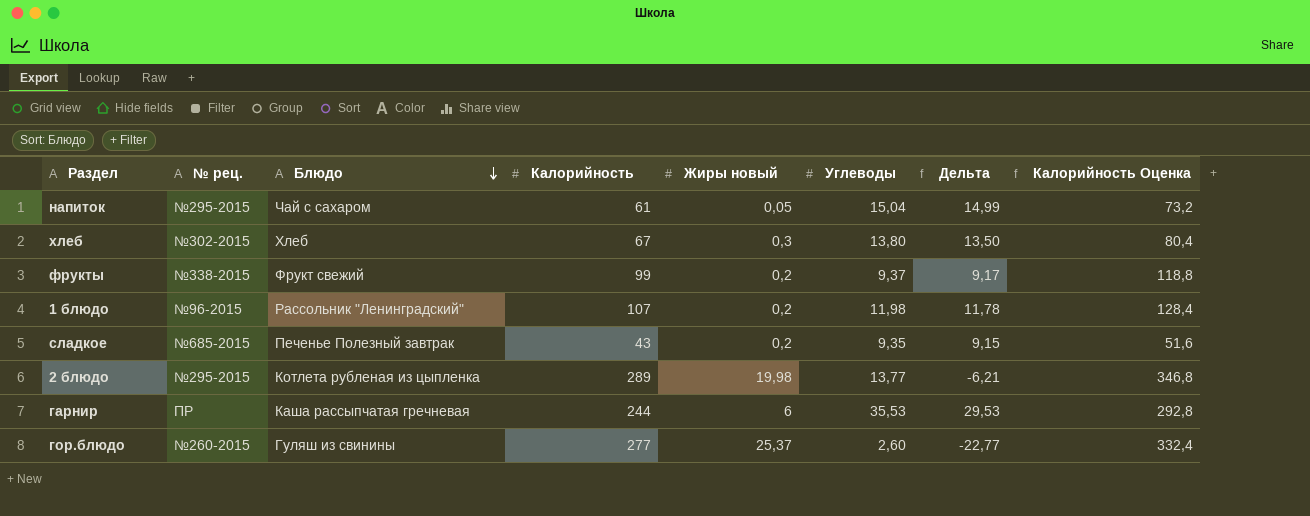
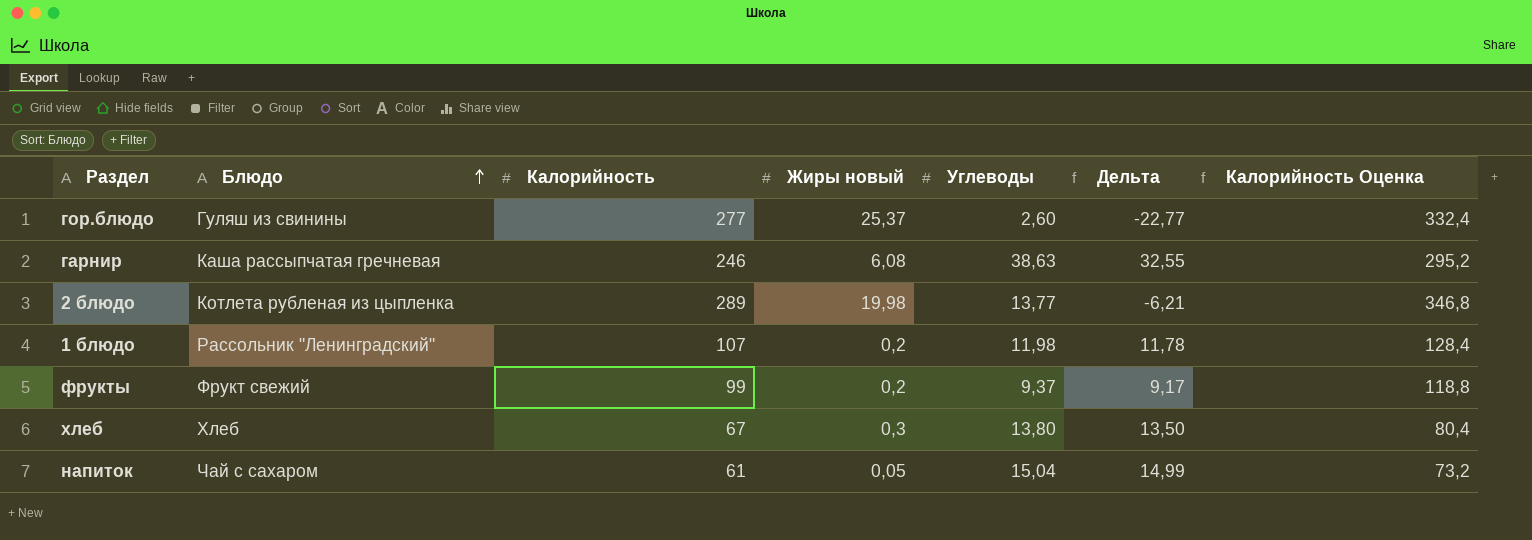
row order: Блюдо descending -> Блюдо ascending
column № рец. | position: 2 -> none
row сладкое: №685-2015 | Печенье Полезный завтрак | 43 | 0,2 | 9,35 | 9,15 | 51,6 -> none
гарнир | Калорийность: 244 -> 246
гарнир | Жиры новый: 6 -> 6,08
гарнир | Углеводы: 35,53 -> 38,63
гарнир | Дельта: 29,53 -> 32,55
гарнир | Калорийность Оценка: 292,8 -> 295,2

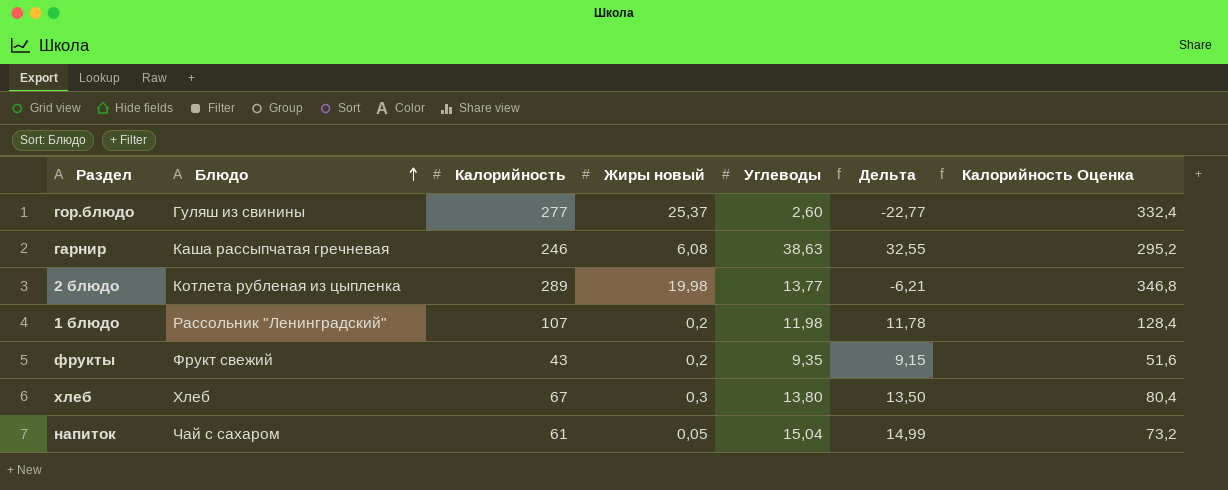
фрукты | Калорийность: 99 -> 43
фрукты | Углеводы: 9,37 -> 9,35
фрукты | Дельта: 9,17 -> 9,15
фрукты | Калорийность Оценка: 118,8 -> 51,6

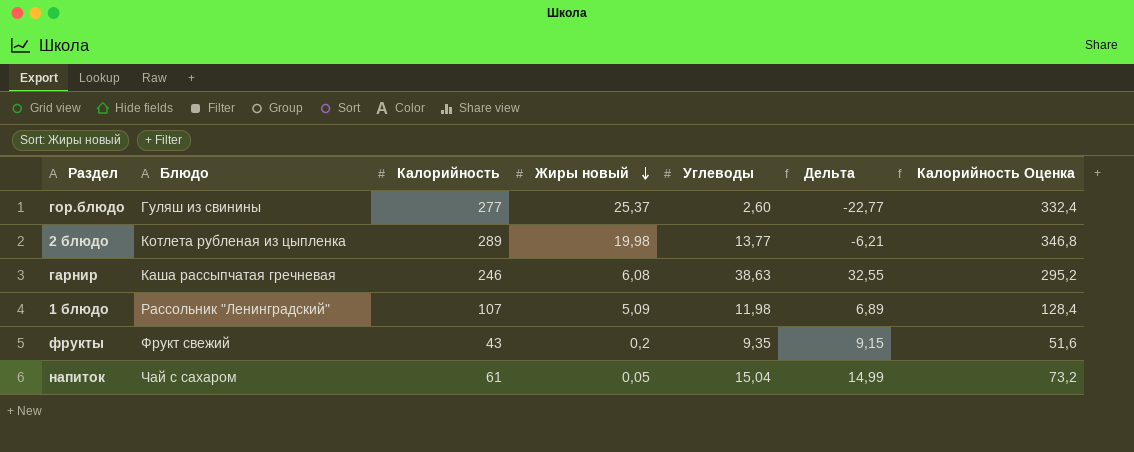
row order: Блюдо ascending -> Жиры новый descending
row хлеб: Хлеб | 67 | 0,3 | 13,80 | 13,50 | 80,4 -> none
1 блюдо | Жиры новый: 0,2 -> 5,09
1 блюдо | Дельта: 11,78 -> 6,89

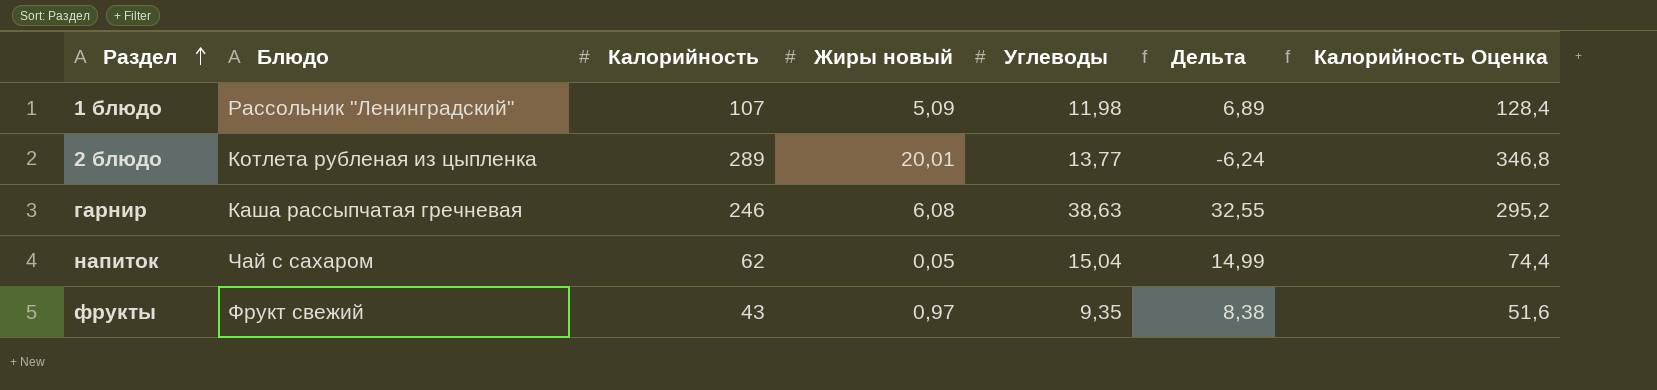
row order: Жиры новый descending -> Раздел ascending
row гор.блюдо: Гуляш из свинины | 277 | 25,37 | 2,60 | -22,77 | 332,4 -> none
2 блюдо | Жиры новый: 19,98 -> 20,01
2 блюдо | Дельта: -6,21 -> -6,24
напиток | Калорийность: 61 -> 62
напиток | Калорийность Оценка: 73,2 -> 74,4
фрукты | Жиры новый: 0,2 -> 0,97
фрукты | Дельта: 9,15 -> 8,38

